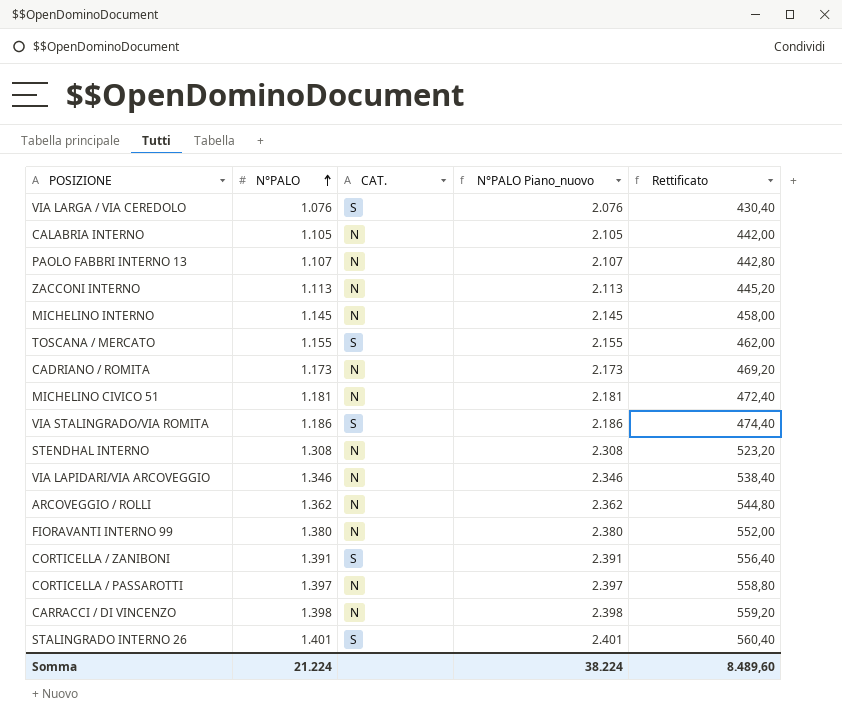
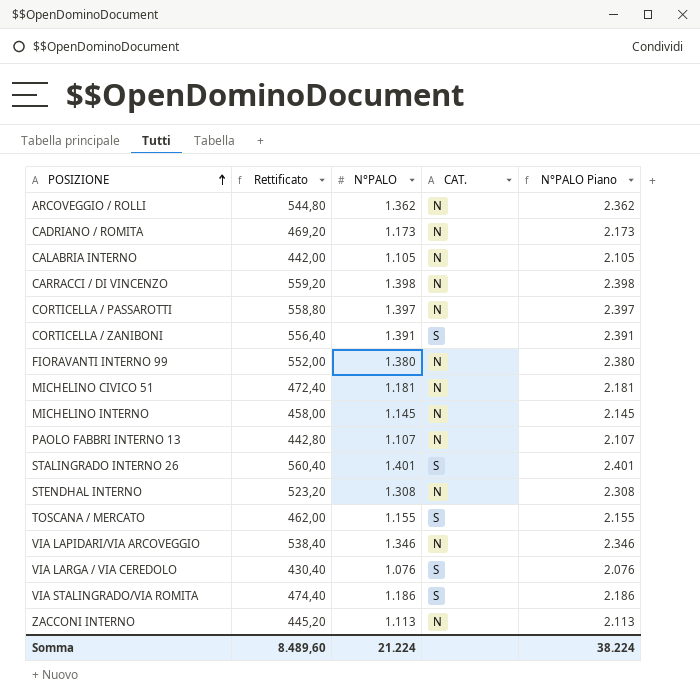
row order: N°PALO ascending -> POSIZIONE ascending
column Rettificato | position: 5 -> 2
column name: N°PALO Piano_nuovo -> N°PALO Piano

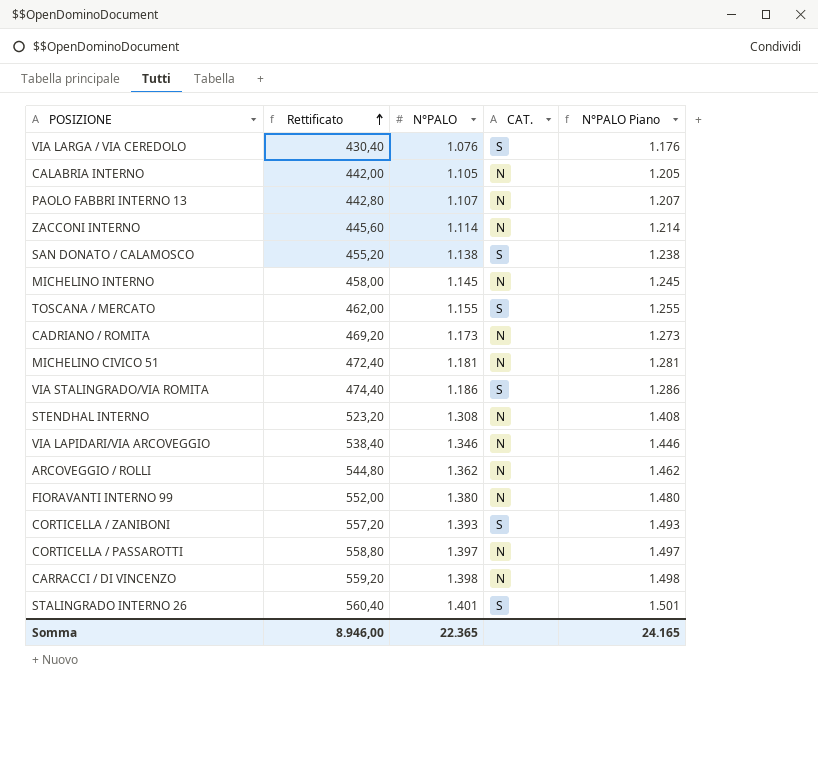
row order: POSIZIONE ascending -> Rettificato ascending
column N°PALO Piano | formula: [N°PALO] + 1000 -> [N°PALO] + 100
ZACCONI INTERNO | Rettificato: 445,20 -> 445,60
ZACCONI INTERNO | N°PALO: 1.113 -> 1.114
row SAN DONATO / CALAMOSCO: none -> 455,20 | 1.138 | S | 1.238
CORTICELLA / ZANIBONI | Rettificato: 556,40 -> 557,20
CORTICELLA / ZANIBONI | N°PALO: 1.391 -> 1.393
Somma | Rettificato: 8.489,60 -> 8.946,00
Somma | N°PALO: 21.224 -> 22.365
Somma | N°PALO Piano: 38.224 -> 24.165

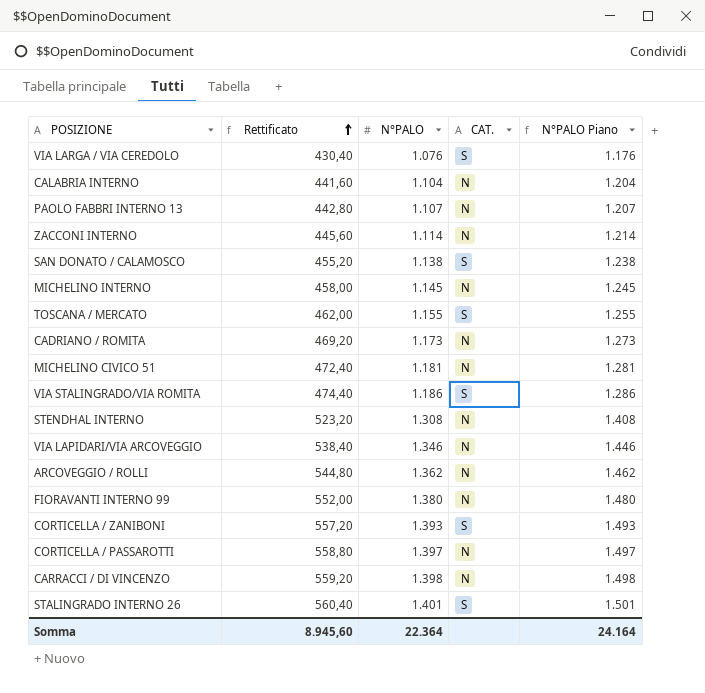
CALABRIA INTERNO | Rettificato: 442,00 -> 441,60
CALABRIA INTERNO | N°PALO: 1.105 -> 1.104
CALABRIA INTERNO | N°PALO Piano: 1.205 -> 1.204
Somma | Rettificato: 8.946,00 -> 8.945,60
Somma | N°PALO: 22.365 -> 22.364
Somma | N°PALO Piano: 24.165 -> 24.164

